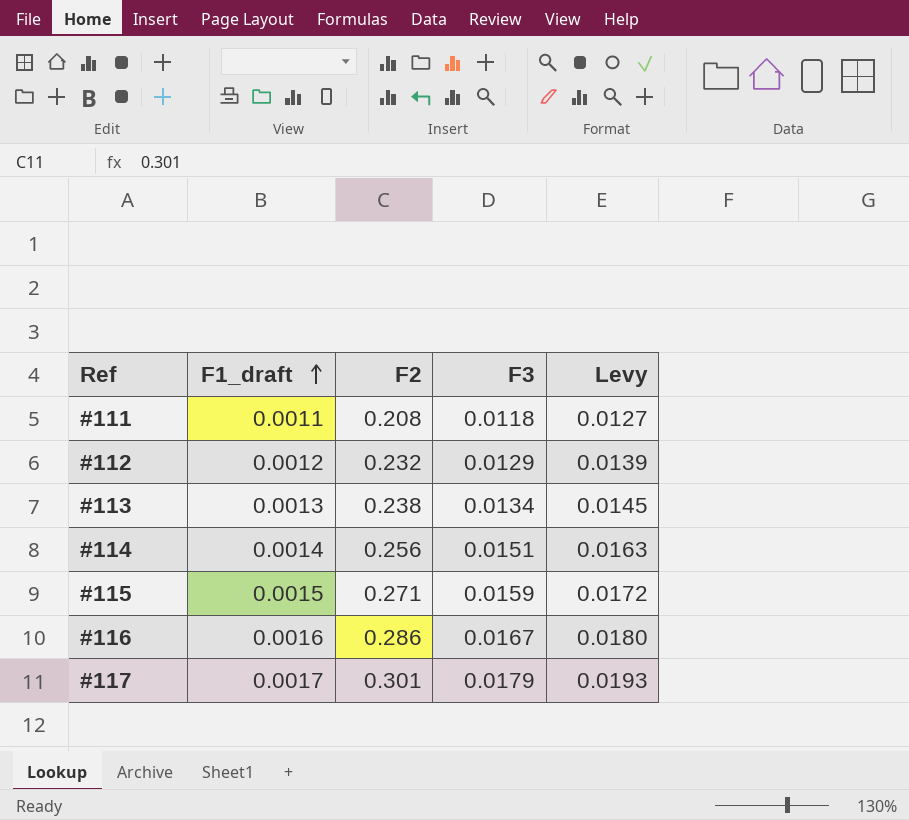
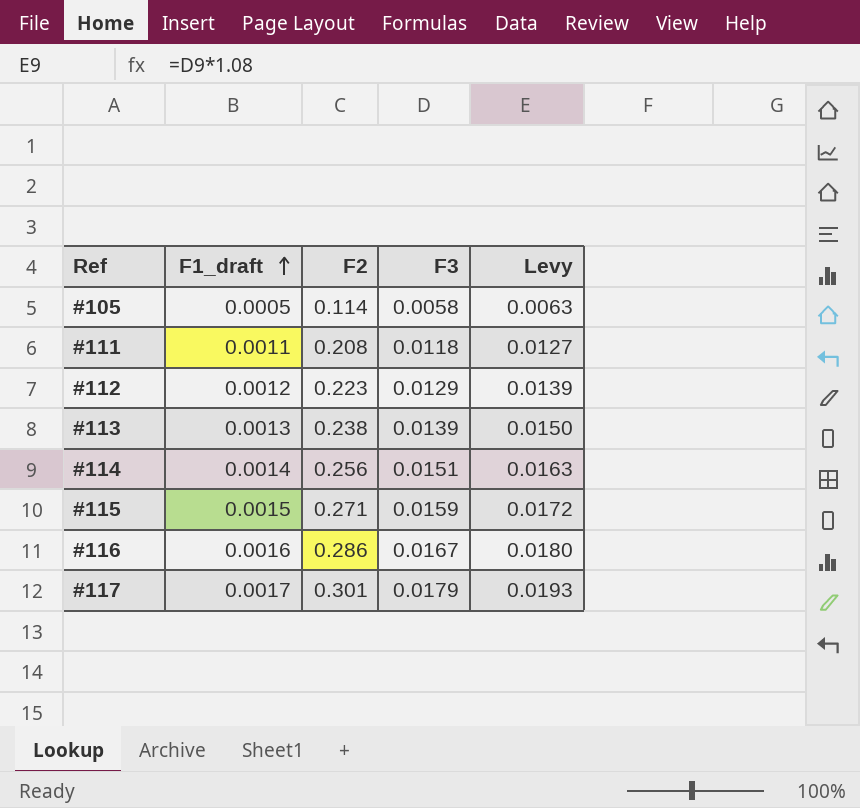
row #105: none -> 0.0005 | 0.114 | 0.0058 | 0.0063
#112 | F2: 0.232 -> 0.223
#113 | F3: 0.0134 -> 0.0139
#113 | Levy: 0.0145 -> 0.0150

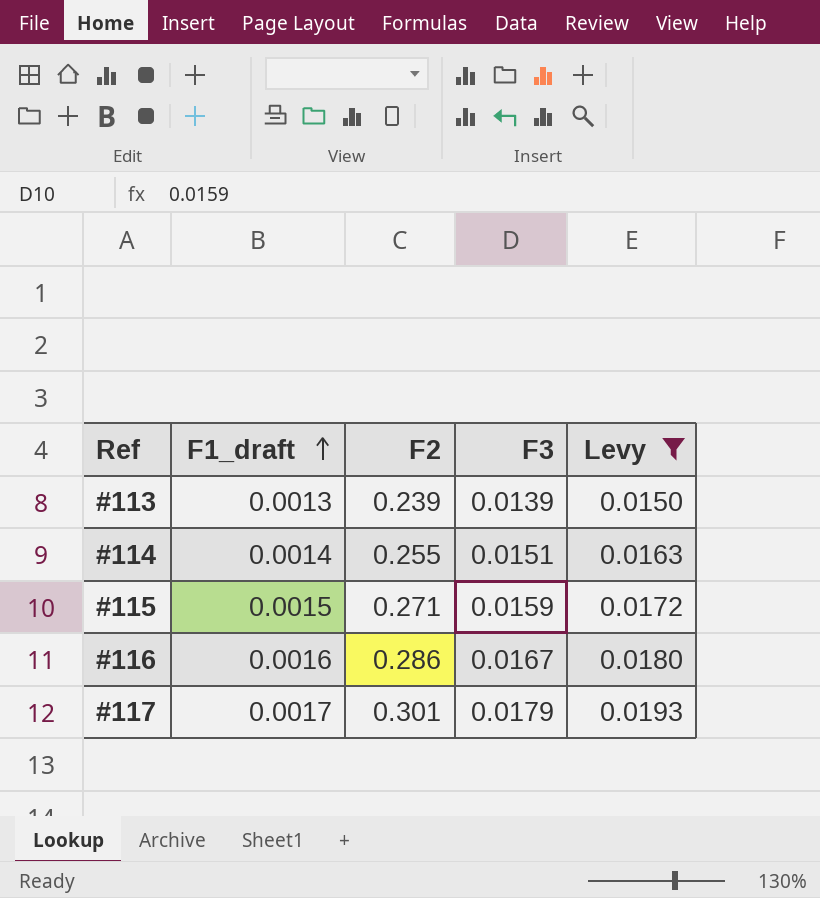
filter: none -> Levy >= 0.0150
#113 | F2: 0.238 -> 0.239
#114 | F2: 0.256 -> 0.255

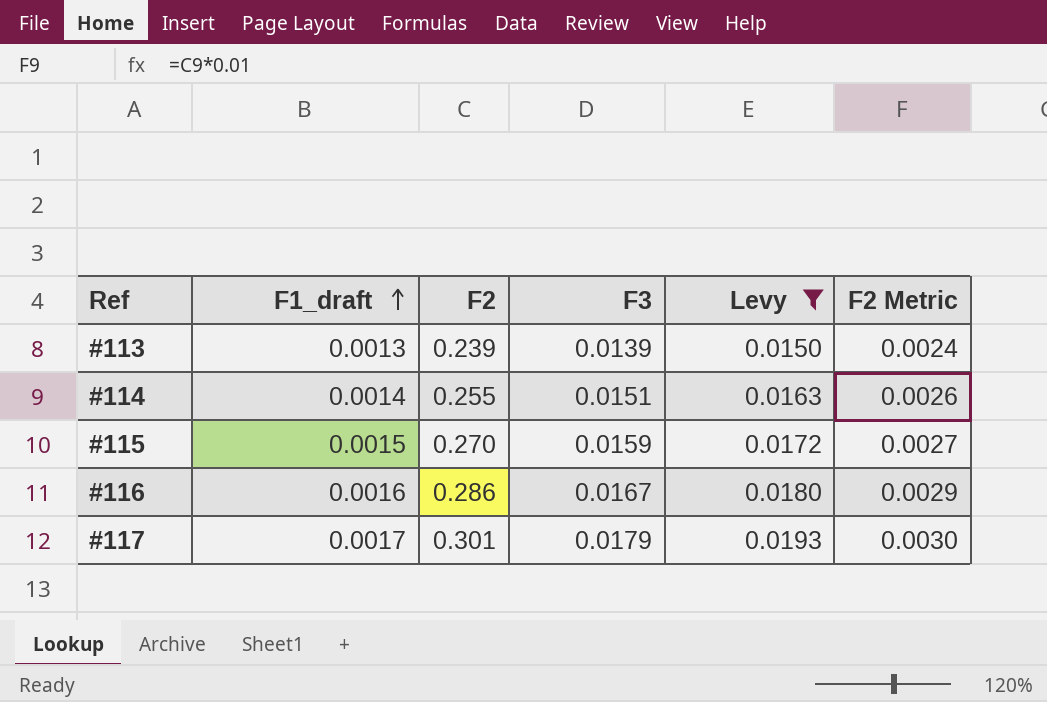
column F2 Metric | formula: none -> [F2] * 0.01
#115 | F2: 0.271 -> 0.270

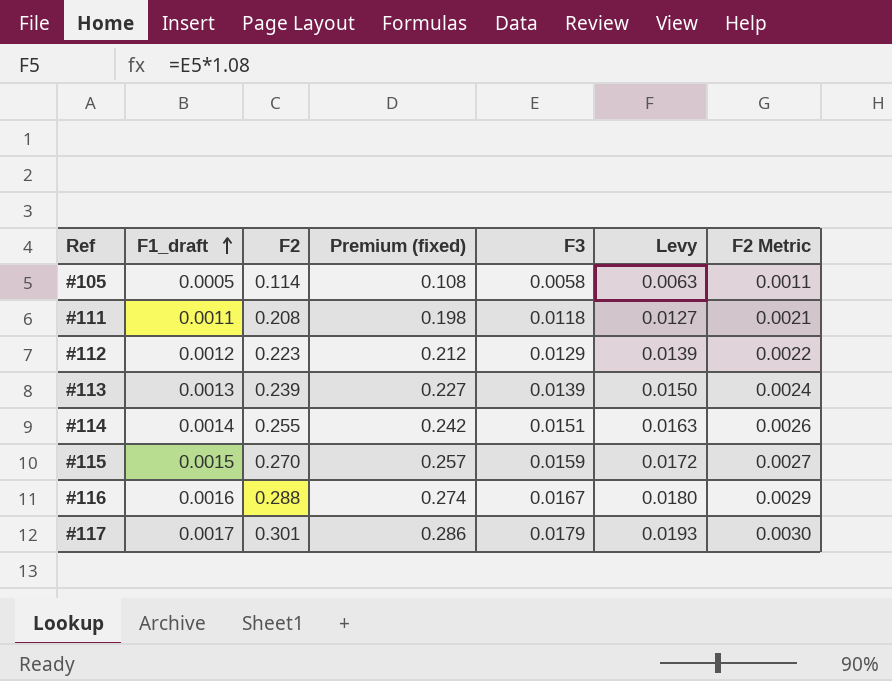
filter: Levy >= 0.0150 -> none
column Premium (fixed) | formula: none -> [F2] * 0.95
#116 | F2: 0.286 -> 0.288

